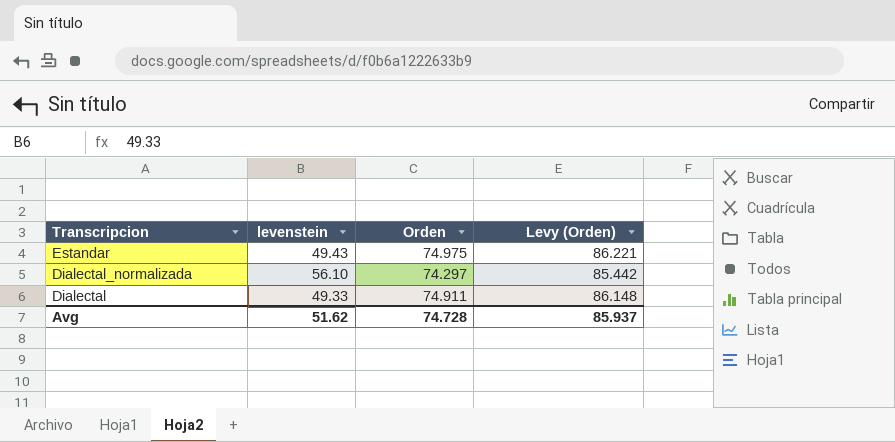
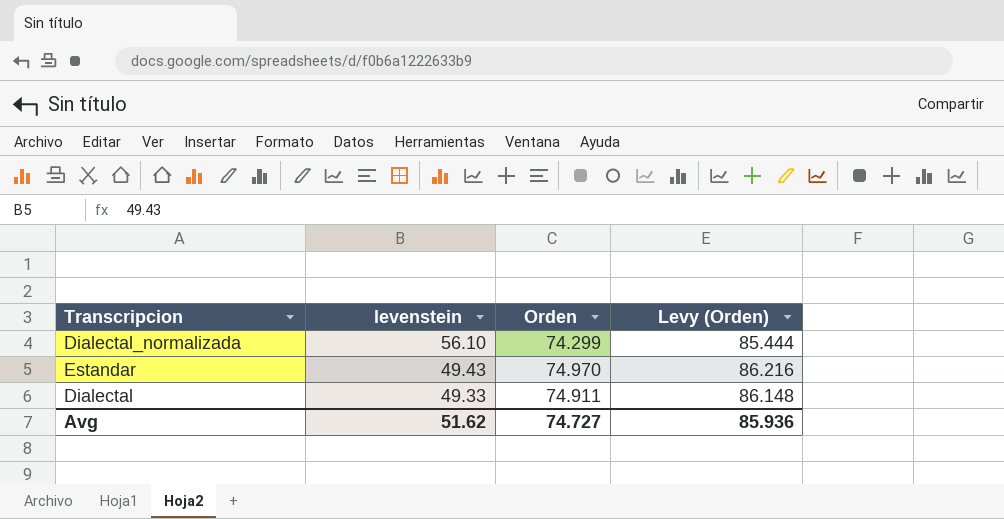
row order: Transcripcion descending -> levenstein descending
Dialectal_normalizada | Orden: 74.297 -> 74.299
Dialectal_normalizada | Levy (Orden): 85.442 -> 85.444
Estandar | Orden: 74.975 -> 74.970
Estandar | Levy (Orden): 86.221 -> 86.216
Avg | Orden: 74.728 -> 74.727
Avg | Levy (Orden): 85.937 -> 85.936

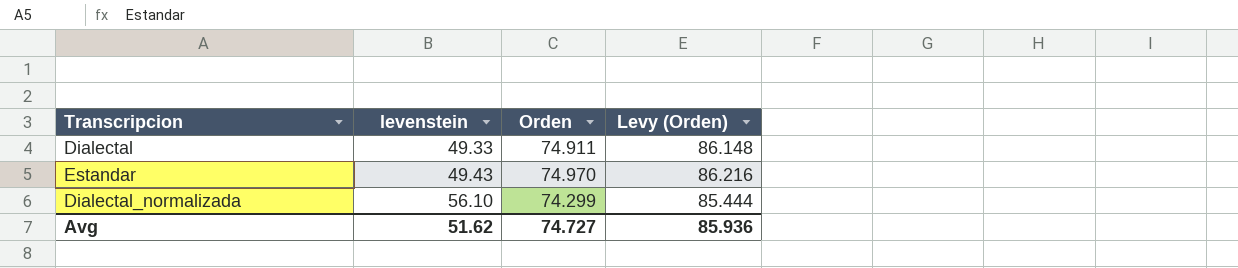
row order: levenstein descending -> levenstein ascending

